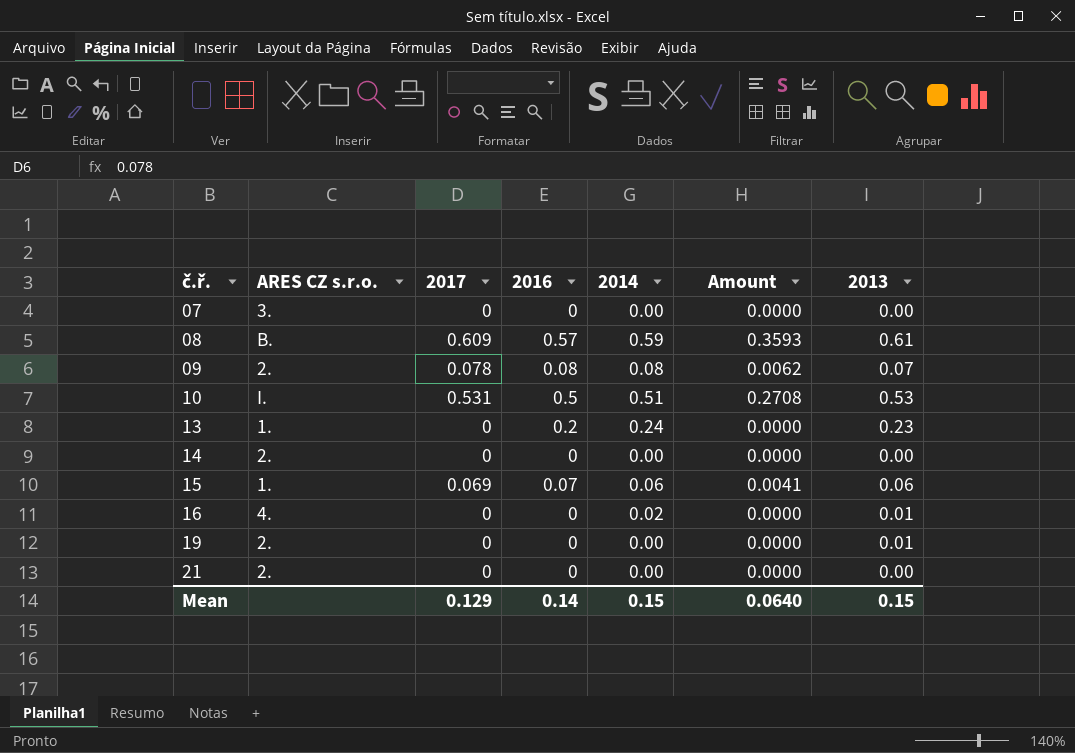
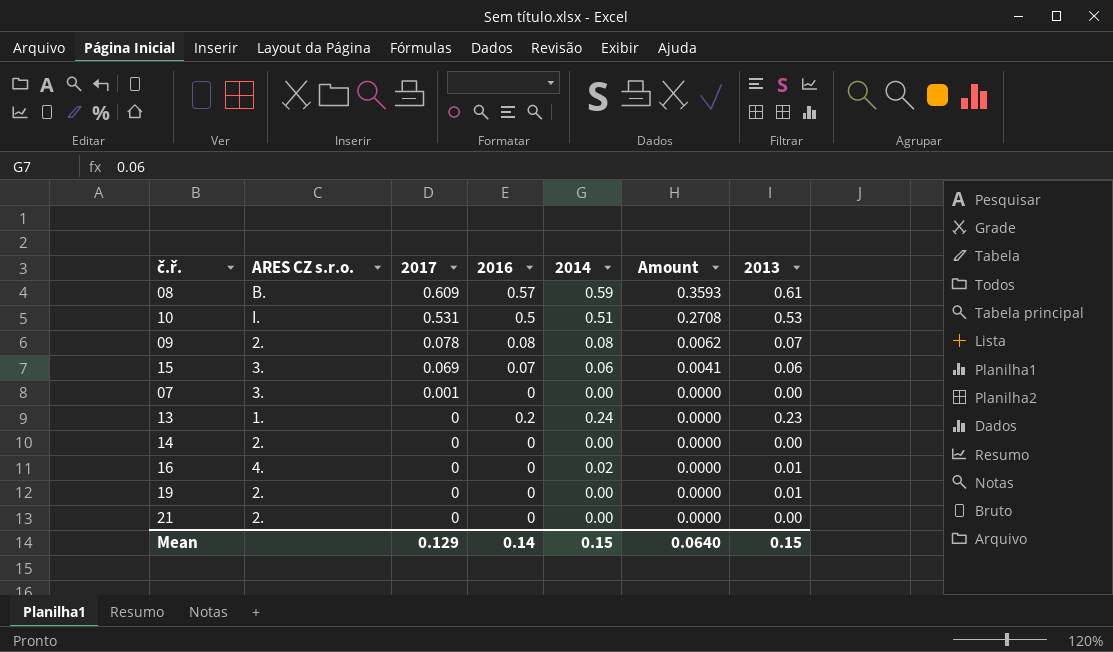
row order: č.ř. ascending -> 2017 descending
15 | ARES CZ s.r.o.: 1. -> 3.
07 | 2017: 0 -> 0.001

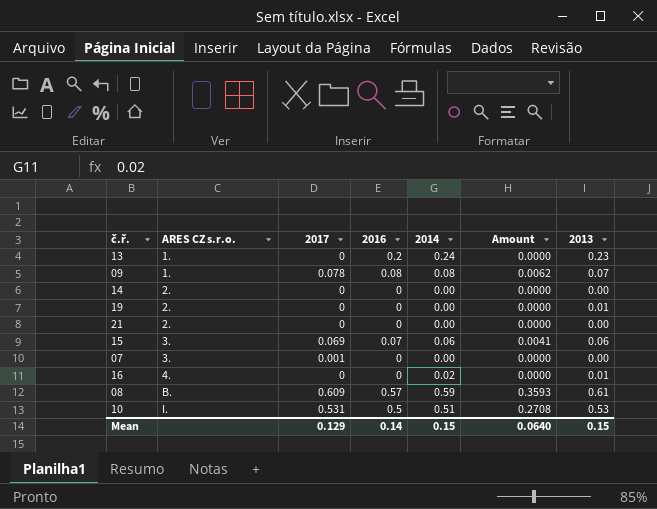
row order: 2017 descending -> ARES CZ s.r.o. ascending
09 | ARES CZ s.r.o.: 2. -> 1.

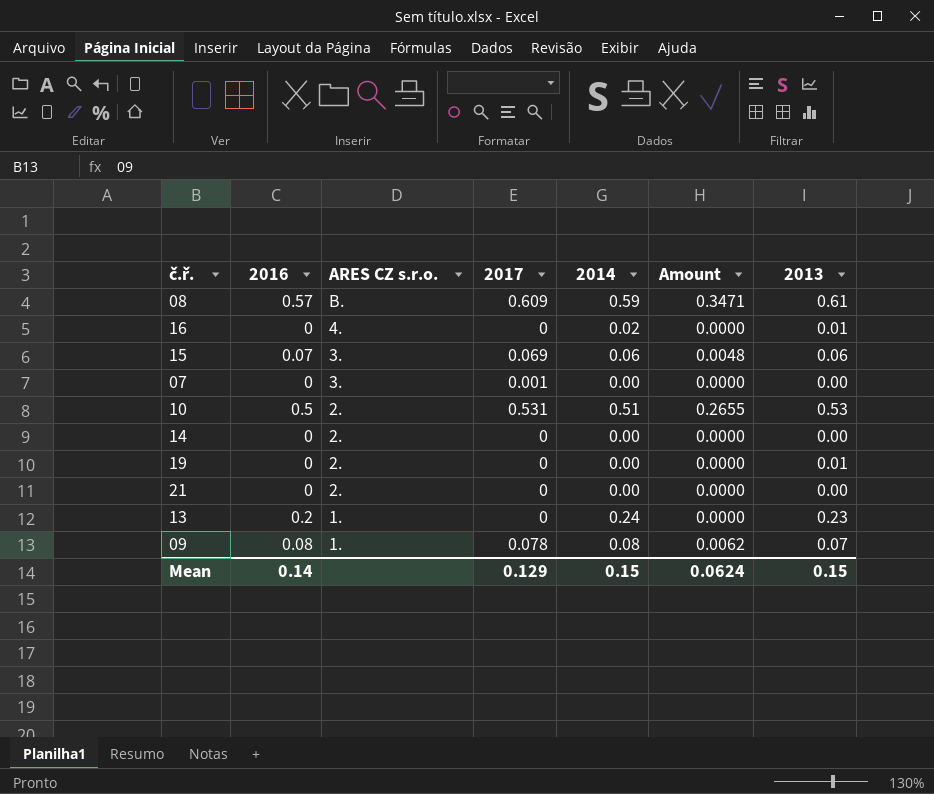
row order: ARES CZ s.r.o. ascending -> ARES CZ s.r.o. descending
column 2016 | position: 4 -> 2
column Amount | formula: [2017] * [2014] -> [2016] * [2017]
10 | ARES CZ s.r.o.: I. -> 2.
Mean | Amount: 0.0640 -> 0.0624

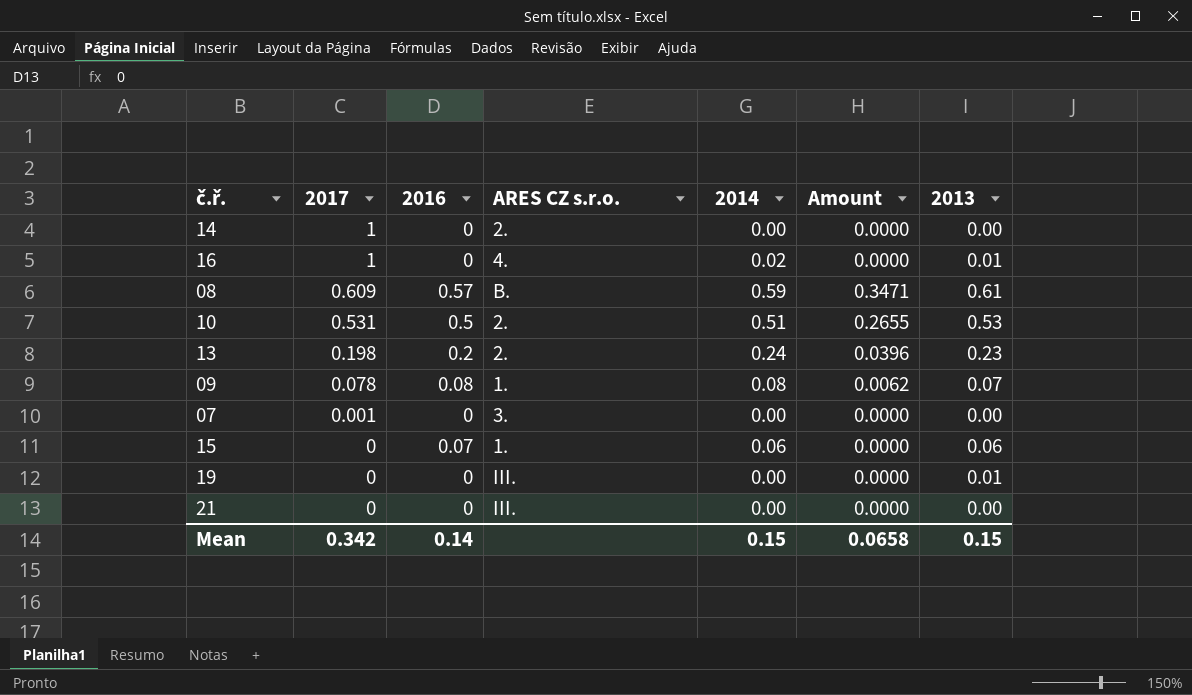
row order: ARES CZ s.r.o. descending -> 2017 descending
column 2017 | position: 4 -> 2
14 | 2017: 0 -> 1
16 | 2017: 0 -> 1
13 | 2017: 0 -> 0.198
13 | ARES CZ s.r.o.: 1. -> 2.
13 | Amount: 0.0000 -> 0.0396
15 | 2017: 0.069 -> 0
15 | ARES CZ s.r.o.: 3. -> 1.
15 | Amount: 0.0048 -> 0.0000
19 | ARES CZ s.r.o.: 2. -> III.
21 | ARES CZ s.r.o.: 2. -> III.
Mean | 2017: 0.129 -> 0.342
Mean | Amount: 0.0624 -> 0.0658

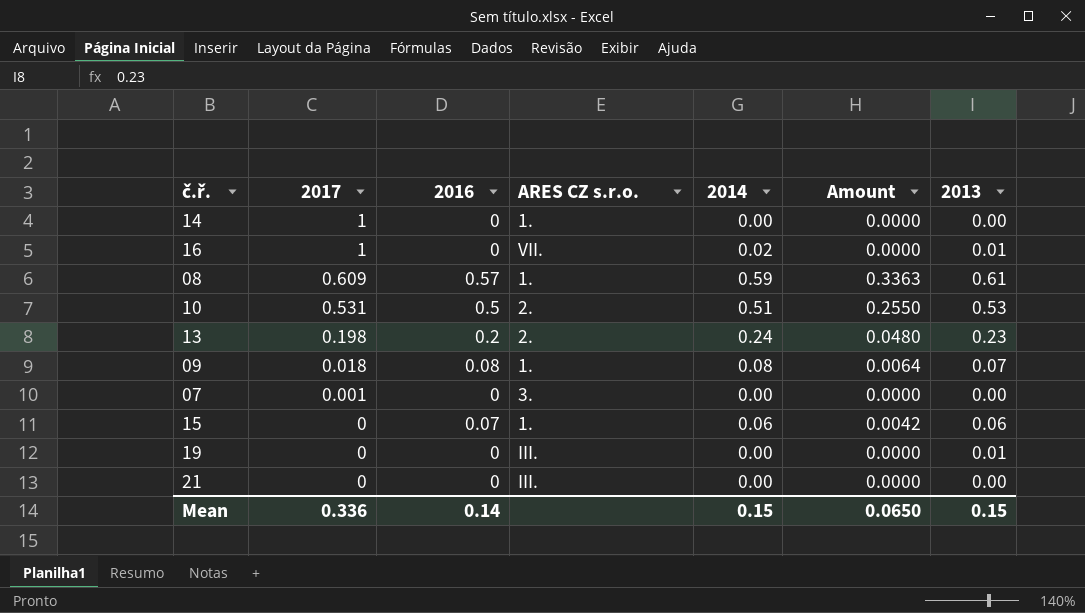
column Amount | formula: [2017] * [2016] -> [2016] * [2014]
14 | ARES CZ s.r.o.: 2. -> 1.
16 | ARES CZ s.r.o.: 4. -> VII.
08 | ARES CZ s.r.o.: B. -> 1.
09 | 2017: 0.078 -> 0.018
Mean | 2017: 0.342 -> 0.336
Mean | Amount: 0.0658 -> 0.0650

